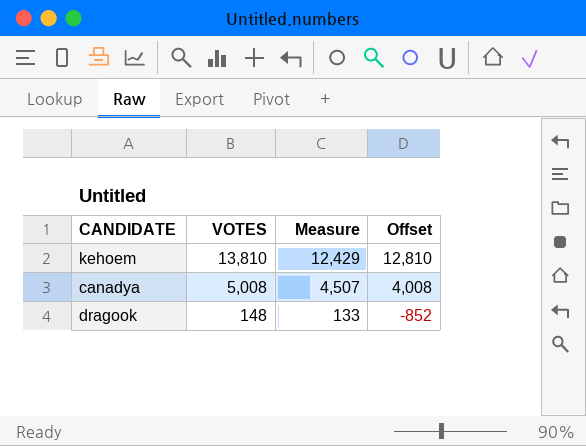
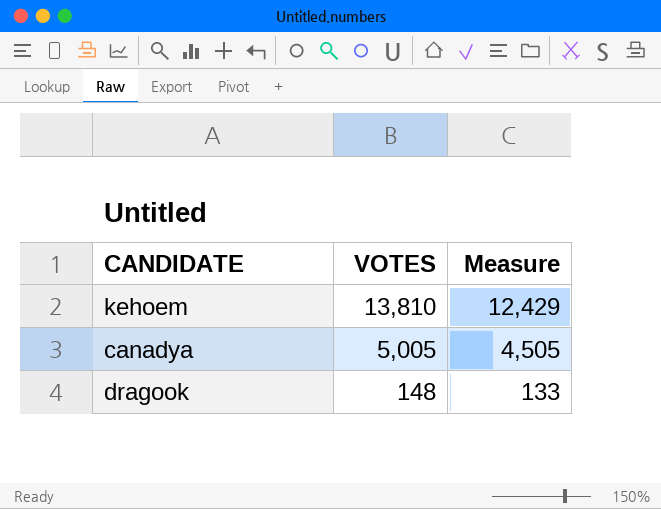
column Offset | formula: [VOTES] - 1000 -> none
canadya | VOTES: 5,008 -> 5,005
canadya | Measure: 4,507 -> 4,505

